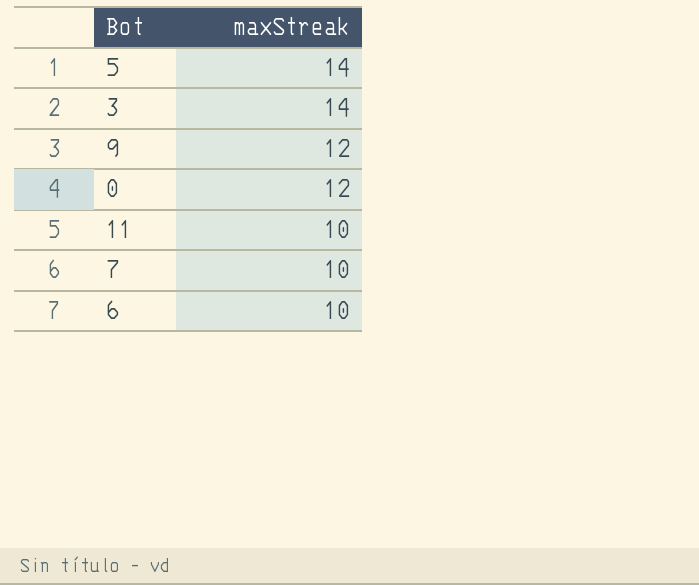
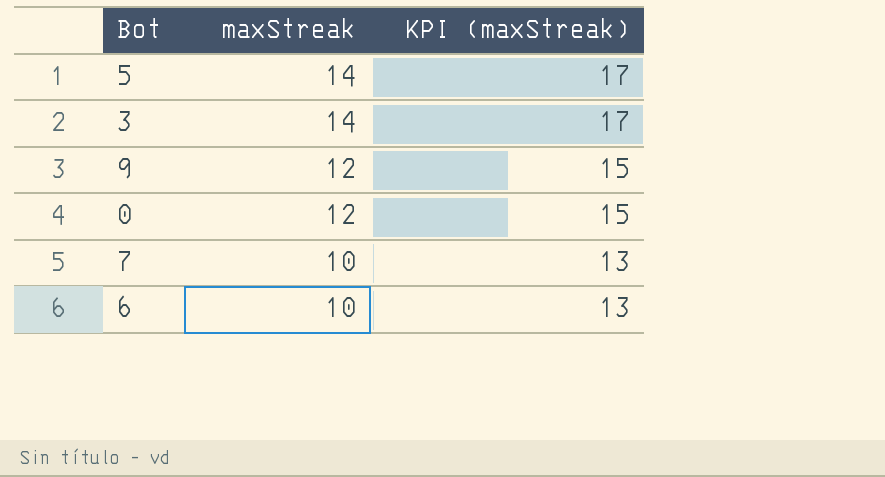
column KPI (maxStreak) | formula: none -> [maxStreak] + 3
row 11: 10 -> none

